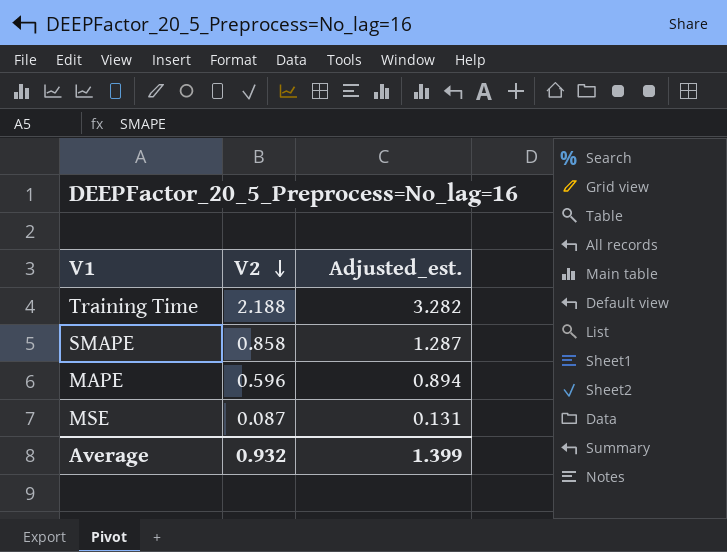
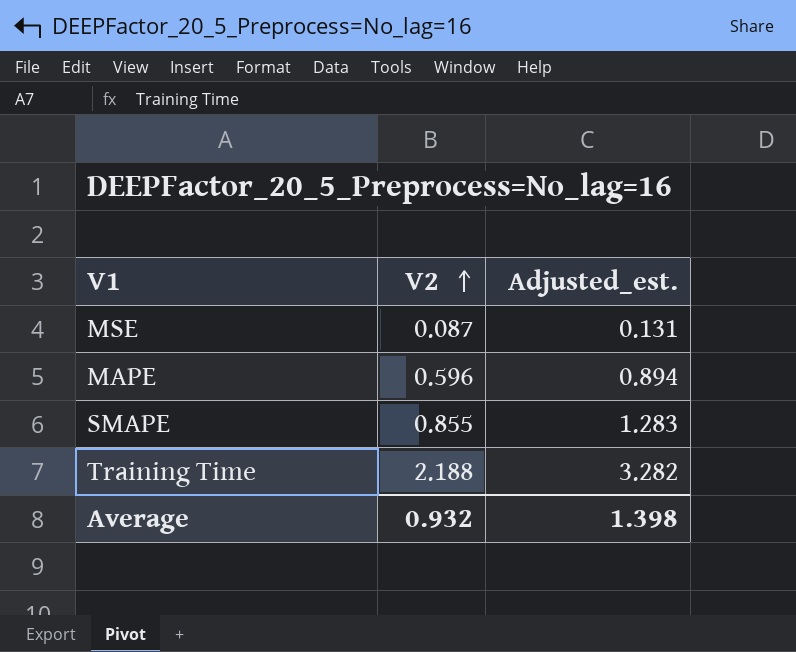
row order: V2 descending -> V2 ascending
SMAPE | V2: 0.858 -> 0.855
SMAPE | Adjusted_est.: 1.287 -> 1.283
Average | Adjusted_est.: 1.399 -> 1.398

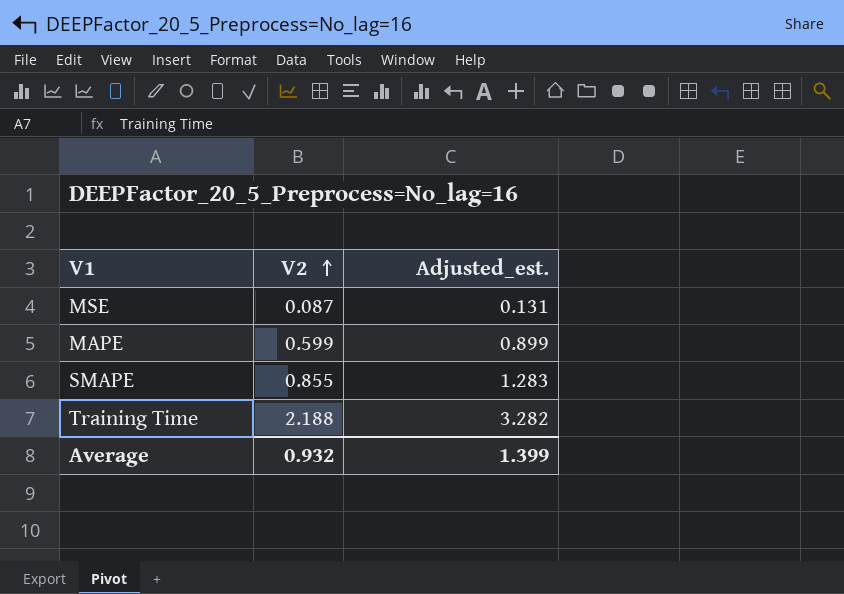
MAPE | V2: 0.596 -> 0.599
MAPE | Adjusted_est.: 0.894 -> 0.899
Average | Adjusted_est.: 1.398 -> 1.399

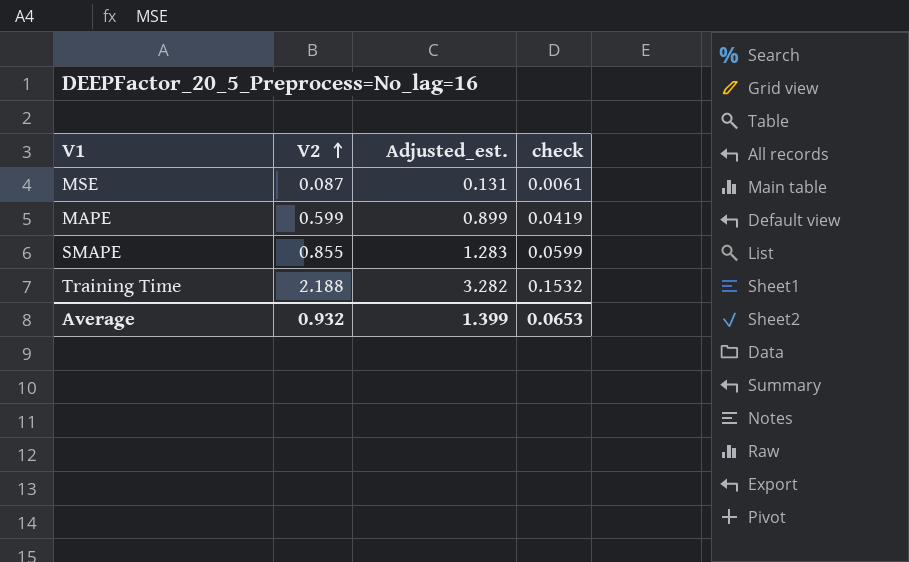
column check | formula: none -> [V2] * 0.07

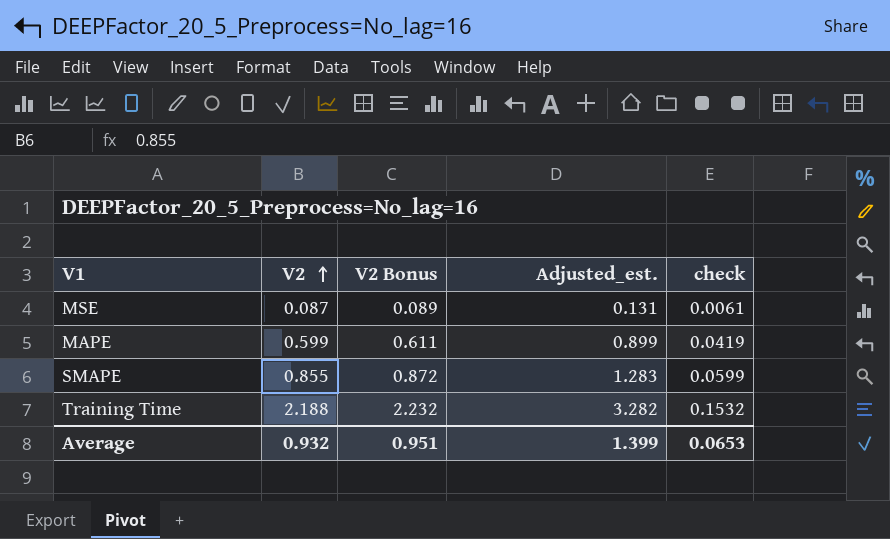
column V2 Bonus | formula: none -> [V2] * 1.02

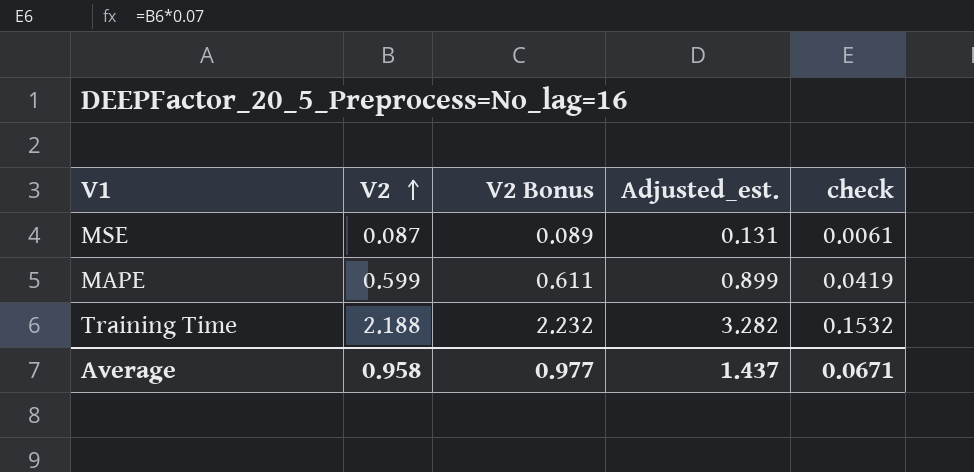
row SMAPE: 0.855 | 0.872 | 1.283 | 0.0599 -> none
Average | V2: 0.932 -> 0.958
Average | V2 Bonus: 0.951 -> 0.977
Average | Adjusted_est.: 1.399 -> 1.437
Average | check: 0.0653 -> 0.0671

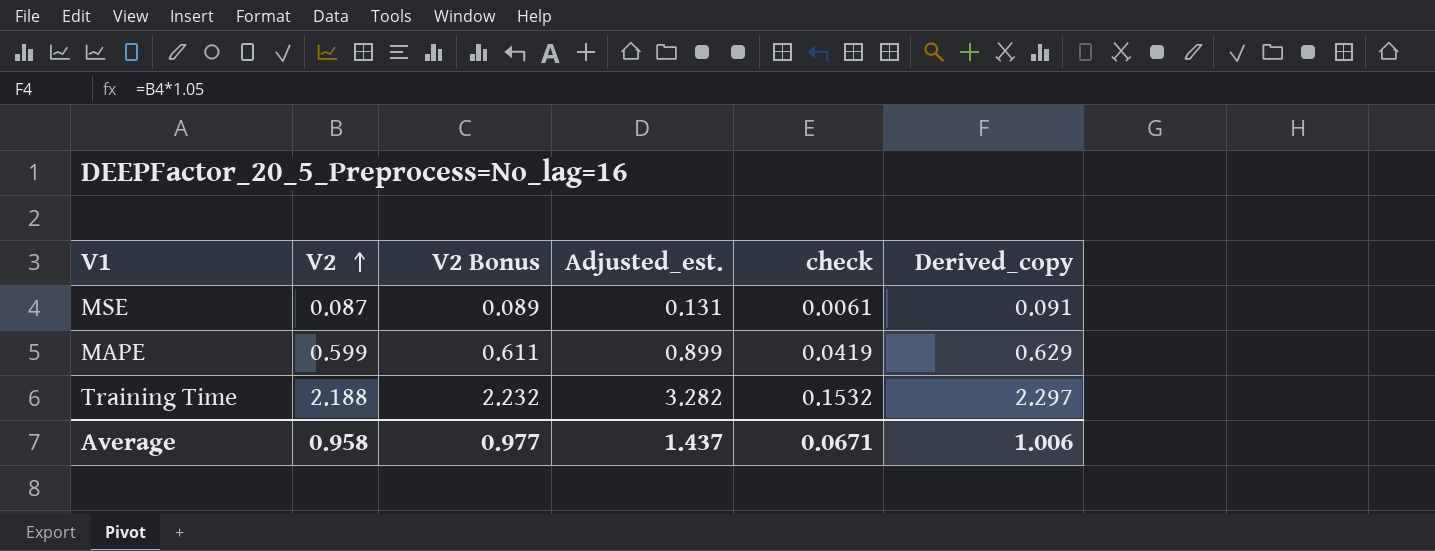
column Derived_copy | formula: none -> [V2] * 1.05

